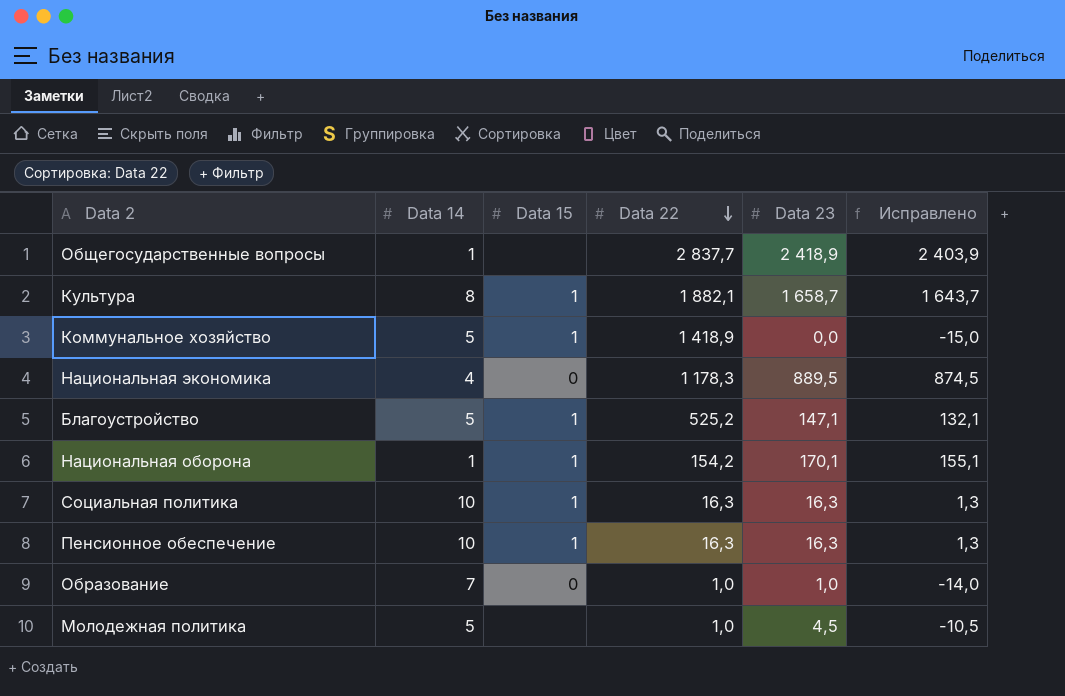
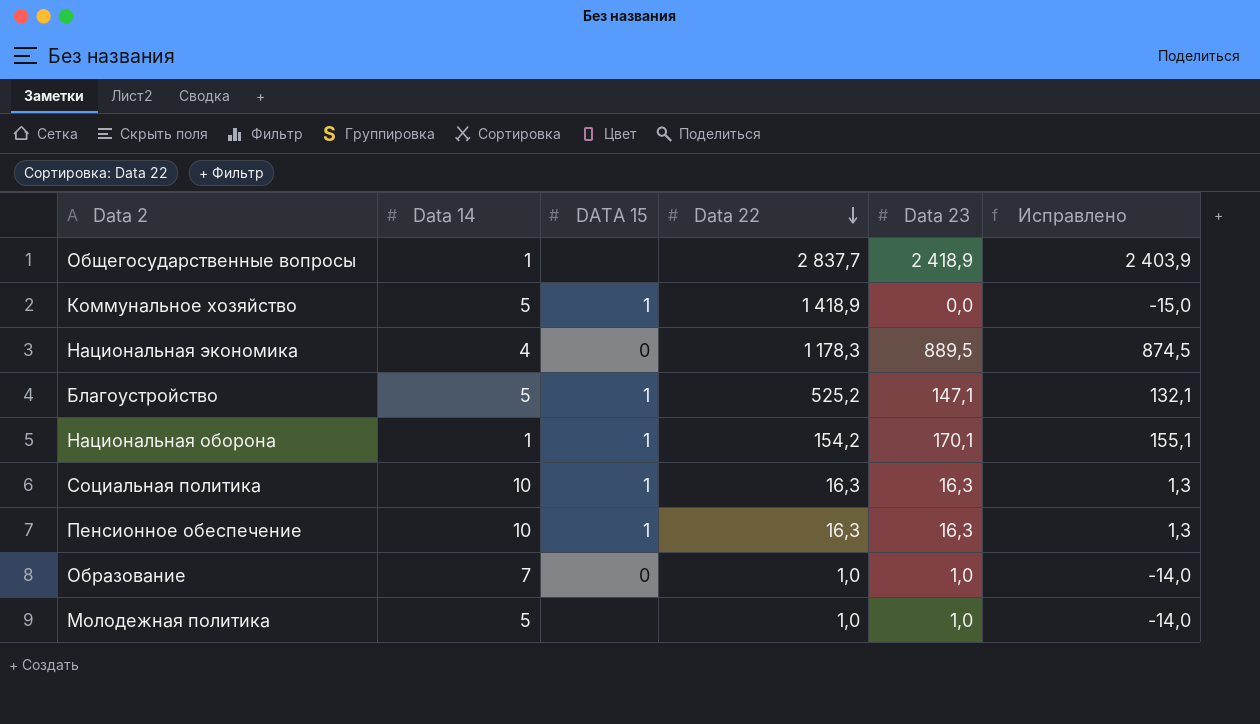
column name: Data 15 -> DATA 15
row Культура: 8 | 1 | 1 882,1 | 1 658,7 | 1 643,7 -> none
Молодежная политика | Data 23: 4,5 -> 1,0
Молодежная политика | Исправлено: -10,5 -> -14,0

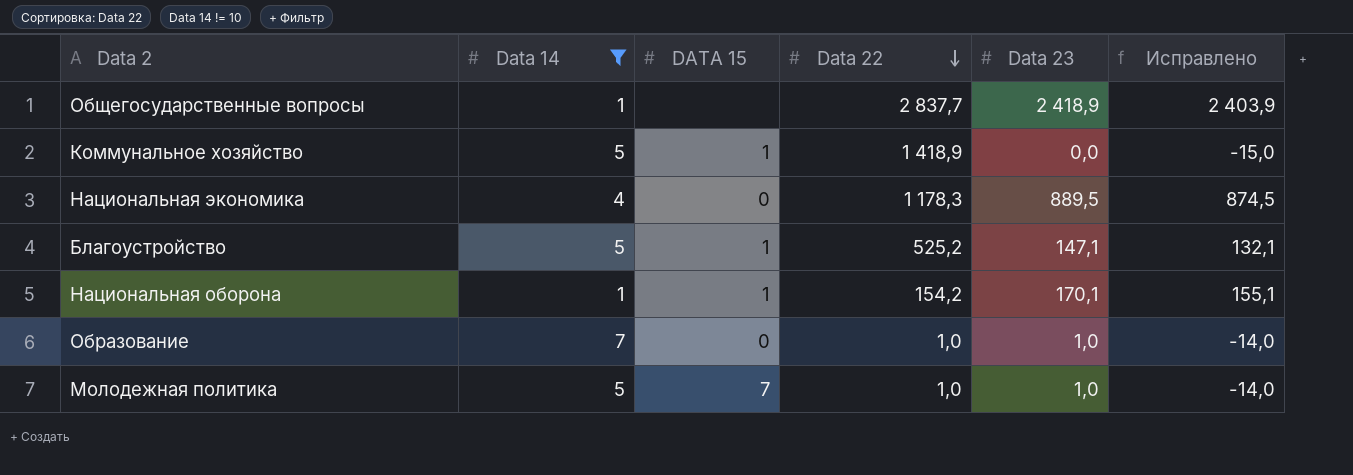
filter: none -> Data 14 != 10
Молодежная политика | DATA 15: none -> 7

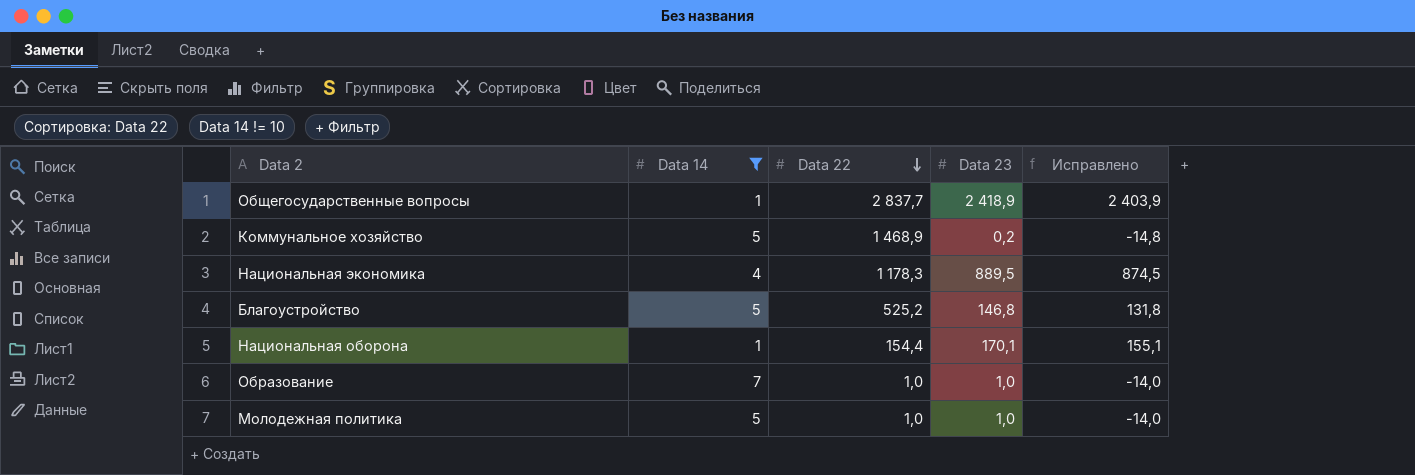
column DATA 15 | position: 3 -> none
Коммунальное хозяйство | Data 22: 1 418,9 -> 1 468,9
Коммунальное хозяйство | Data 23: 0,0 -> 0,2
Коммунальное хозяйство | Исправлено: -15,0 -> -14,8
Благоустройство | Data 23: 147,1 -> 146,8
Благоустройство | Исправлено: 132,1 -> 131,8
Национальная оборона | Data 22: 154,2 -> 154,4

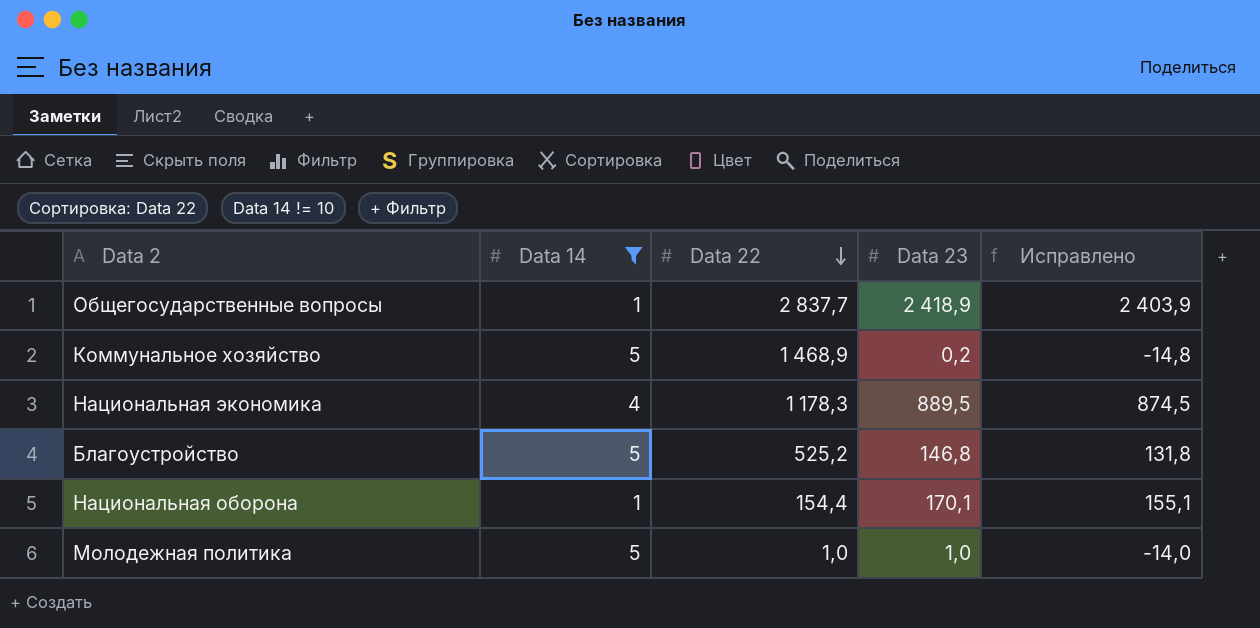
row Образование: 7 | 1,0 | 1,0 | -14,0 -> none

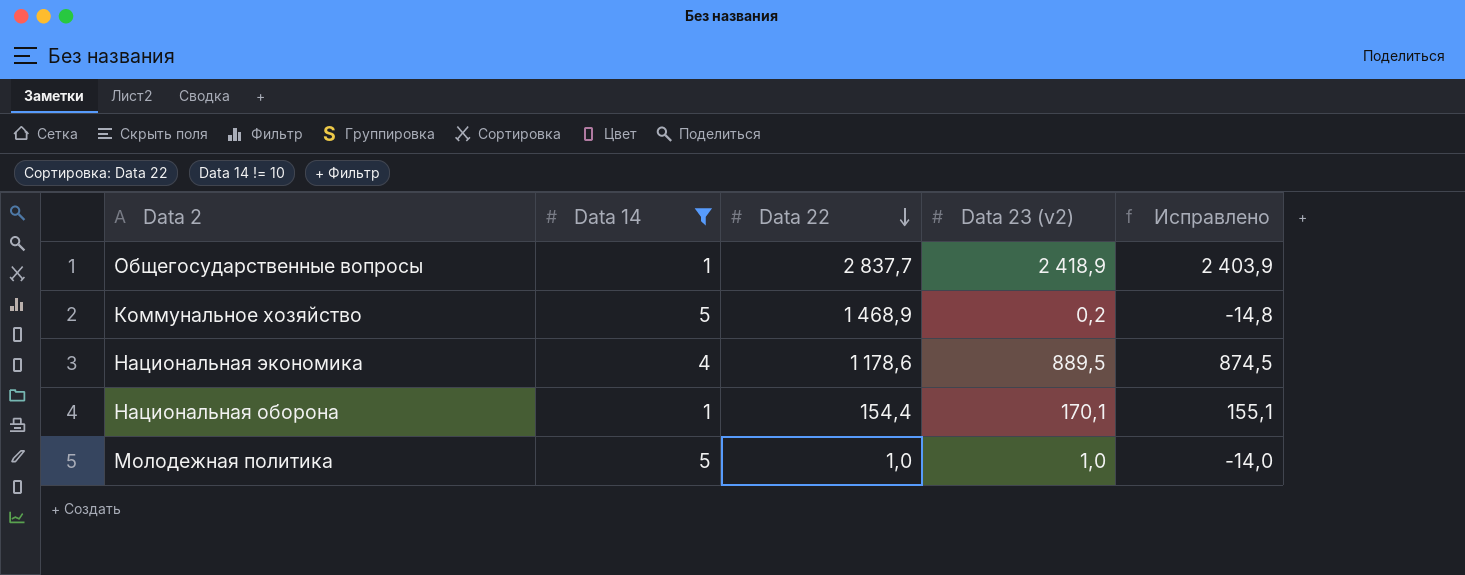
column name: Data 23 -> Data 23 (v2)
row Благоустройство: 5 | 525,2 | 146,8 | 131,8 -> none
Национальная экономика | Data 22: 1 178,3 -> 1 178,6

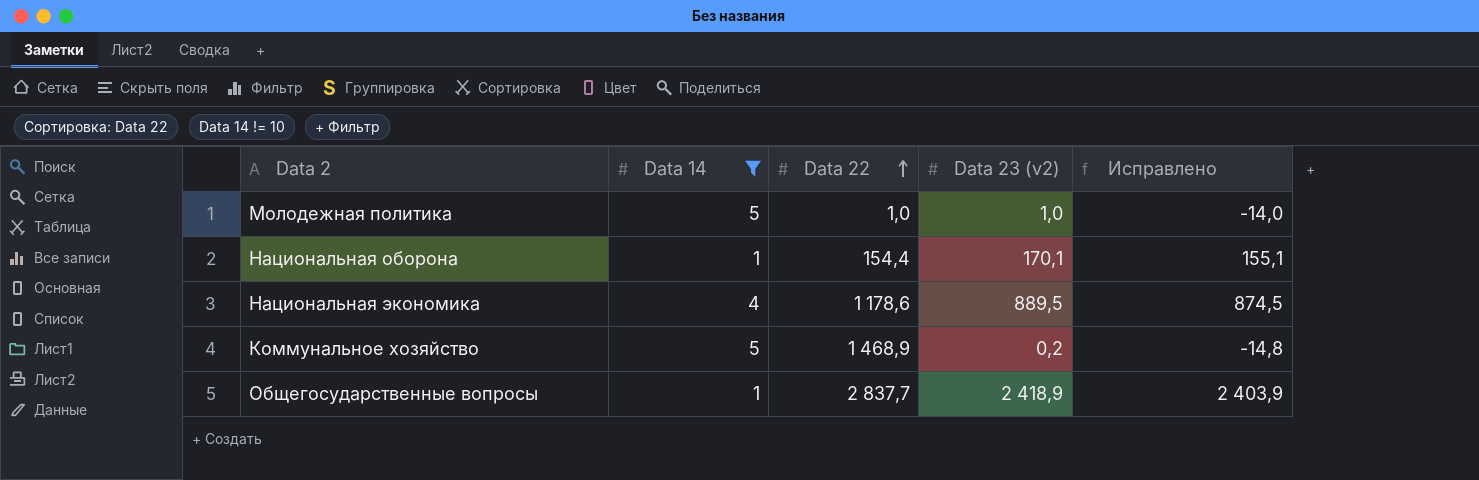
row order: Data 22 descending -> Data 22 ascending

